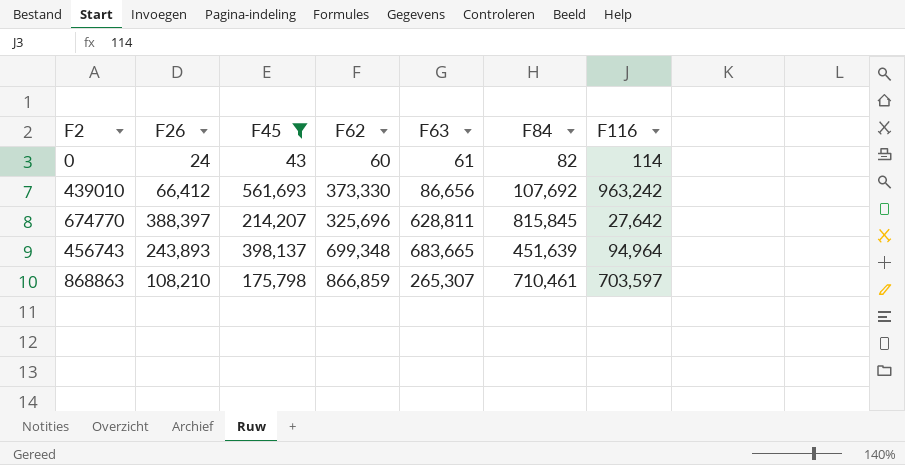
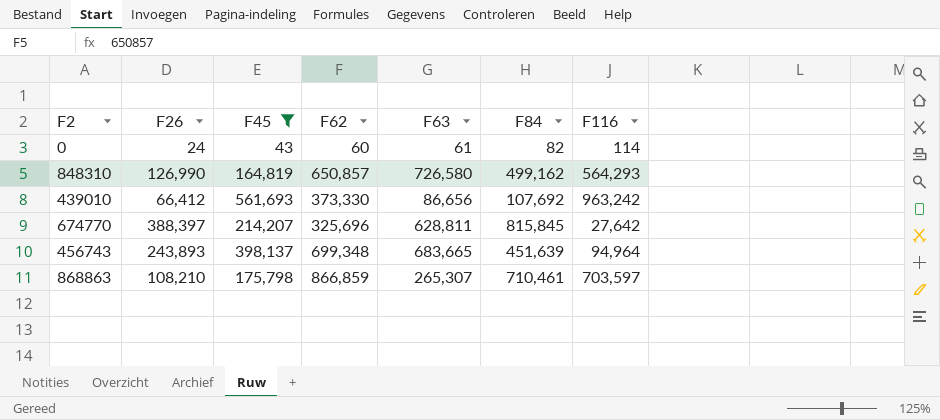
row 848310: none -> 126,990 | 164,819 | 650,857 | 726,580 | 499,162 | 564,293

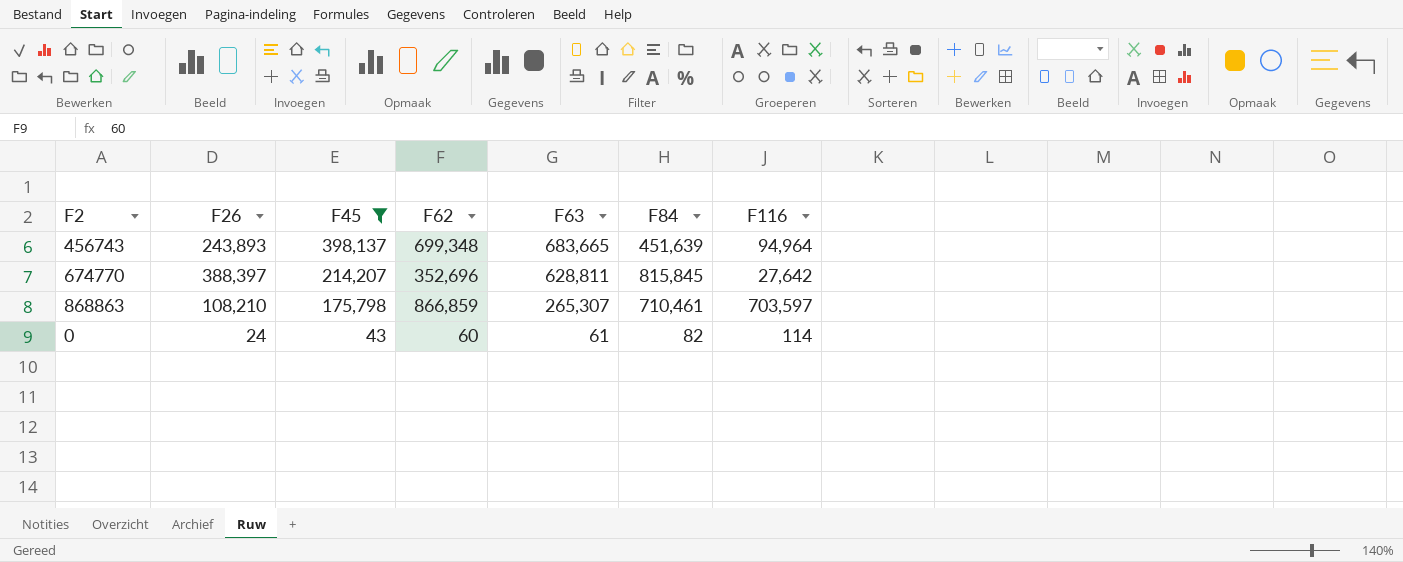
row order: none -> F45 descending
row 848310: 126,990 | 164,819 | 650,857 | 726,580 | 499,162 | 564,293 -> none
row 439010: 66,412 | 561,693 | 373,330 | 86,656 | 107,692 | 963,242 -> none
674770 | F62: 325,696 -> 352,696

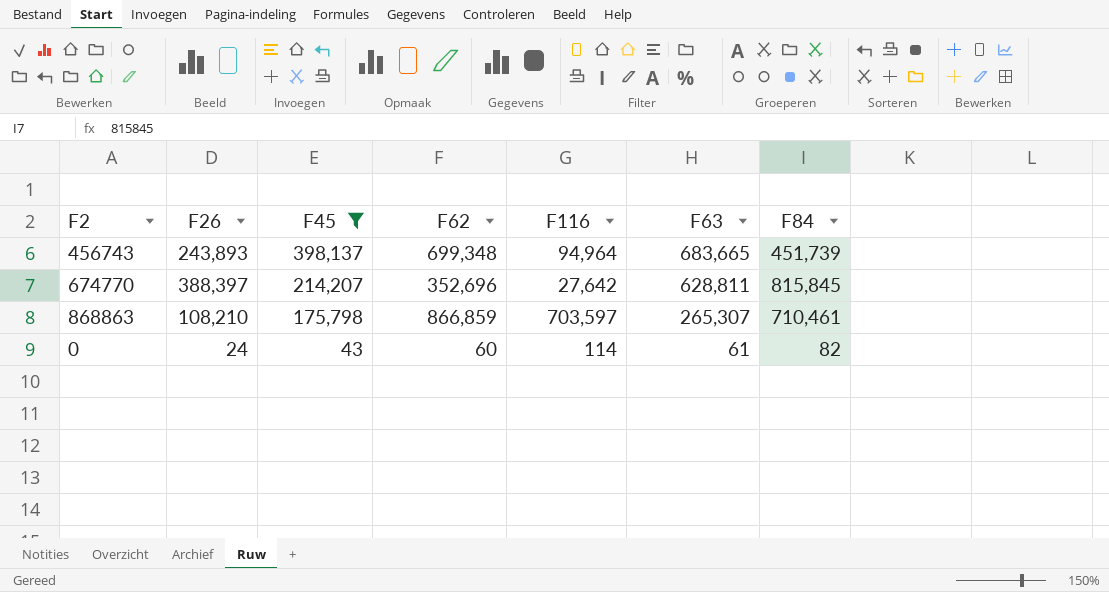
column F116 | position: 7 -> 5
456743 | F84: 451,639 -> 451,739

